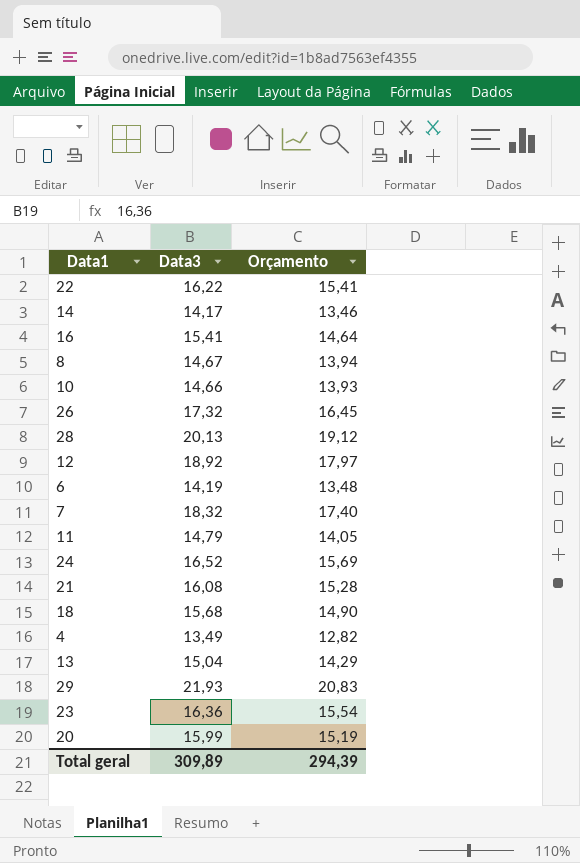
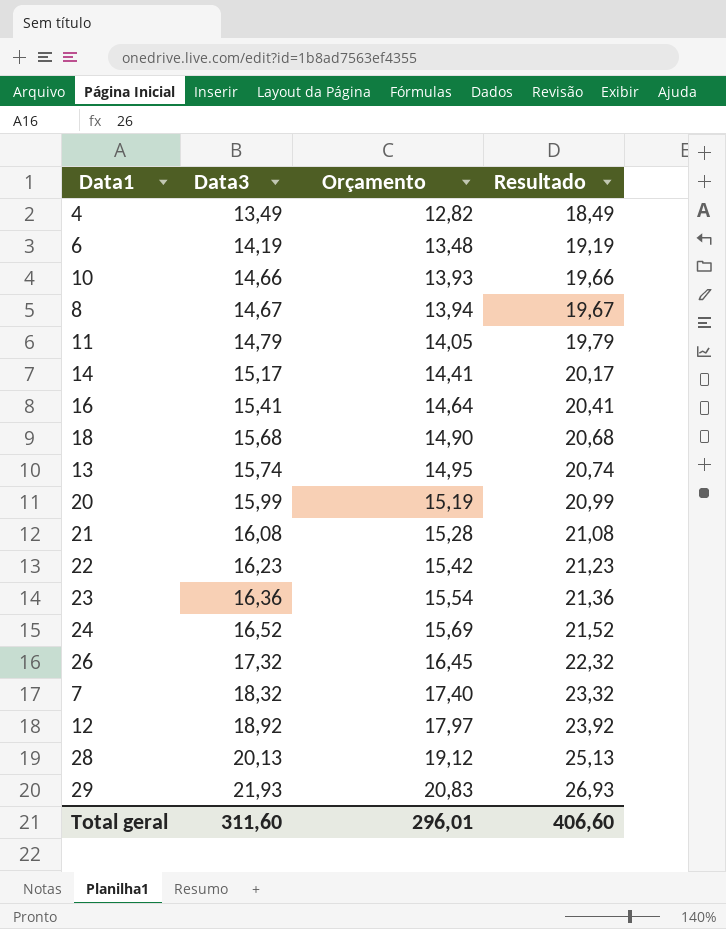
row order: none -> Data3 ascending
column Resultado | formula: none -> [Data3] + 5
14 | Data3: 14,17 -> 15,17
14 | Orçamento: 13,46 -> 14,41
13 | Data3: 15,04 -> 15,74
13 | Orçamento: 14,29 -> 14,95
22 | Data3: 16,22 -> 16,23
22 | Orçamento: 15,41 -> 15,42
Total geral | Data3: 309,89 -> 311,60
Total geral | Orçamento: 294,39 -> 296,01

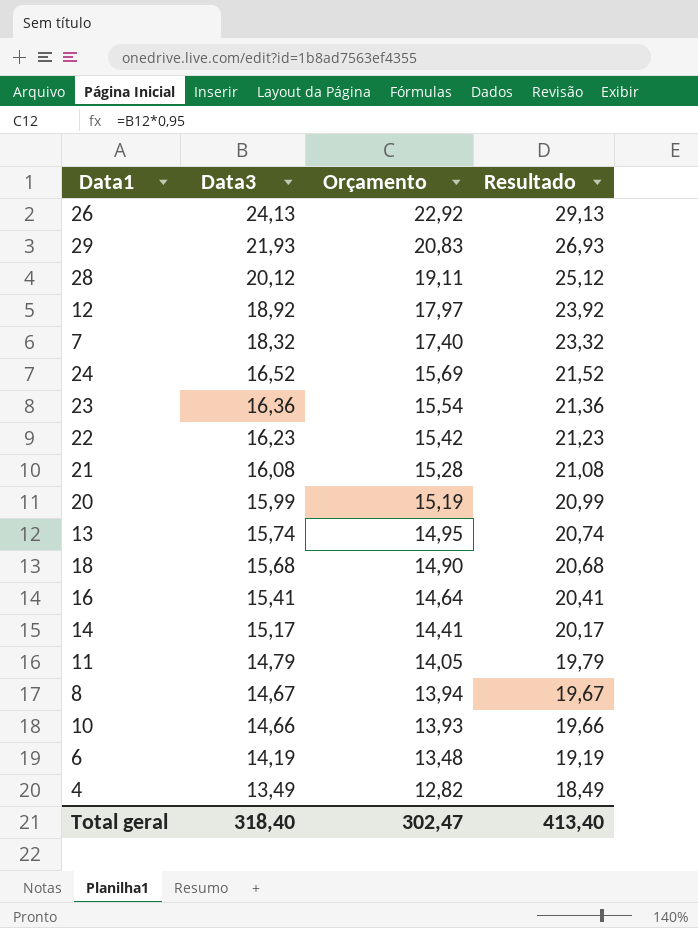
row order: Data3 ascending -> Data3 descending
26 | Data3: 17,32 -> 24,13
26 | Orçamento: 16,45 -> 22,92
26 | Resultado: 22,32 -> 29,13
28 | Data3: 20,13 -> 20,12
28 | Orçamento: 19,12 -> 19,11
28 | Resultado: 25,13 -> 25,12
Total geral | Data3: 311,60 -> 318,40
Total geral | Orçamento: 296,01 -> 302,47
Total geral | Resultado: 406,60 -> 413,40

